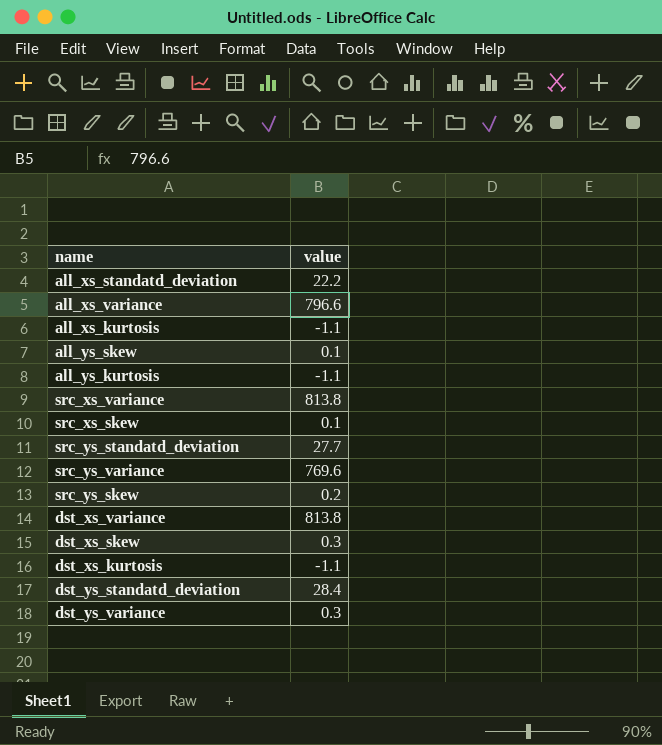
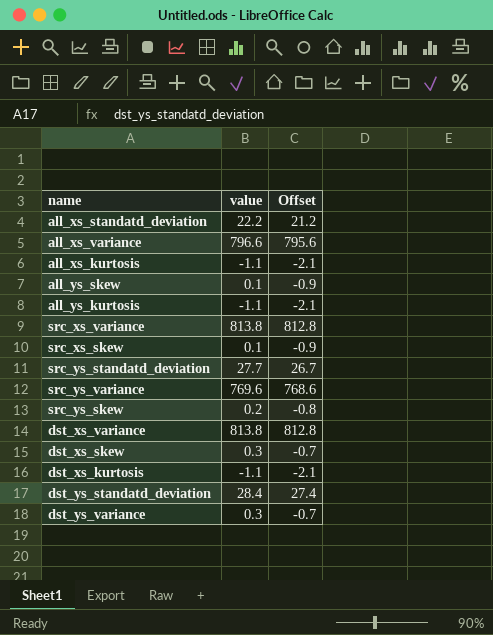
column Offset | formula: none -> [value] - 1

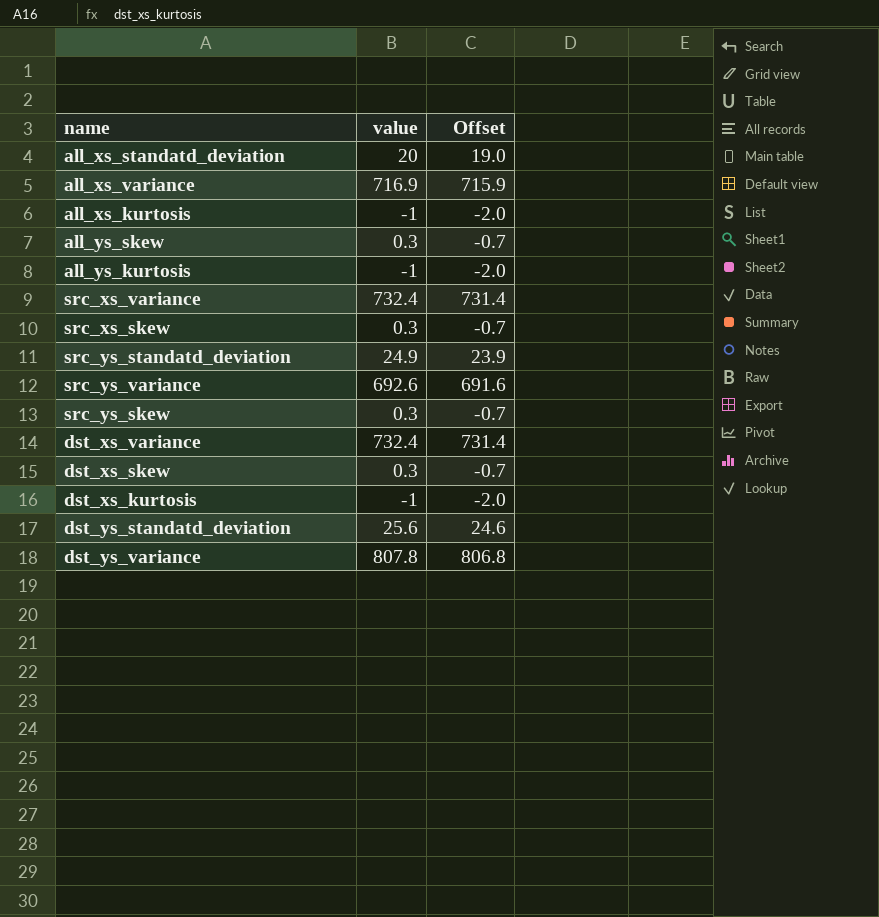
all_xs_standatd_deviation | value: 22.2 -> 20
all_xs_standatd_deviation | Offset: 21.2 -> 19.0
all_xs_variance | value: 796.6 -> 716.9
all_xs_variance | Offset: 795.6 -> 715.9
all_xs_kurtosis | value: -1.1 -> -1
all_xs_kurtosis | Offset: -2.1 -> -2.0
all_ys_skew | value: 0.1 -> 0.3
all_ys_skew | Offset: -0.9 -> -0.7
all_ys_kurtosis | value: -1.1 -> -1
all_ys_kurtosis | Offset: -2.1 -> -2.0
src_xs_variance | value: 813.8 -> 732.4
src_xs_variance | Offset: 812.8 -> 731.4
src_xs_skew | value: 0.1 -> 0.3
src_xs_skew | Offset: -0.9 -> -0.7
src_ys_standatd_deviation | value: 27.7 -> 24.9
src_ys_standatd_deviation | Offset: 26.7 -> 23.9
src_ys_variance | value: 769.6 -> 692.6
src_ys_variance | Offset: 768.6 -> 691.6
src_ys_skew | value: 0.2 -> 0.3
src_ys_skew | Offset: -0.8 -> -0.7
dst_xs_variance | value: 813.8 -> 732.4
dst_xs_variance | Offset: 812.8 -> 731.4
dst_xs_kurtosis | value: -1.1 -> -1
dst_xs_kurtosis | Offset: -2.1 -> -2.0
dst_ys_standatd_deviation | value: 28.4 -> 25.6
dst_ys_standatd_deviation | Offset: 27.4 -> 24.6
dst_ys_variance | value: 0.3 -> 807.8
dst_ys_variance | Offset: -0.7 -> 806.8

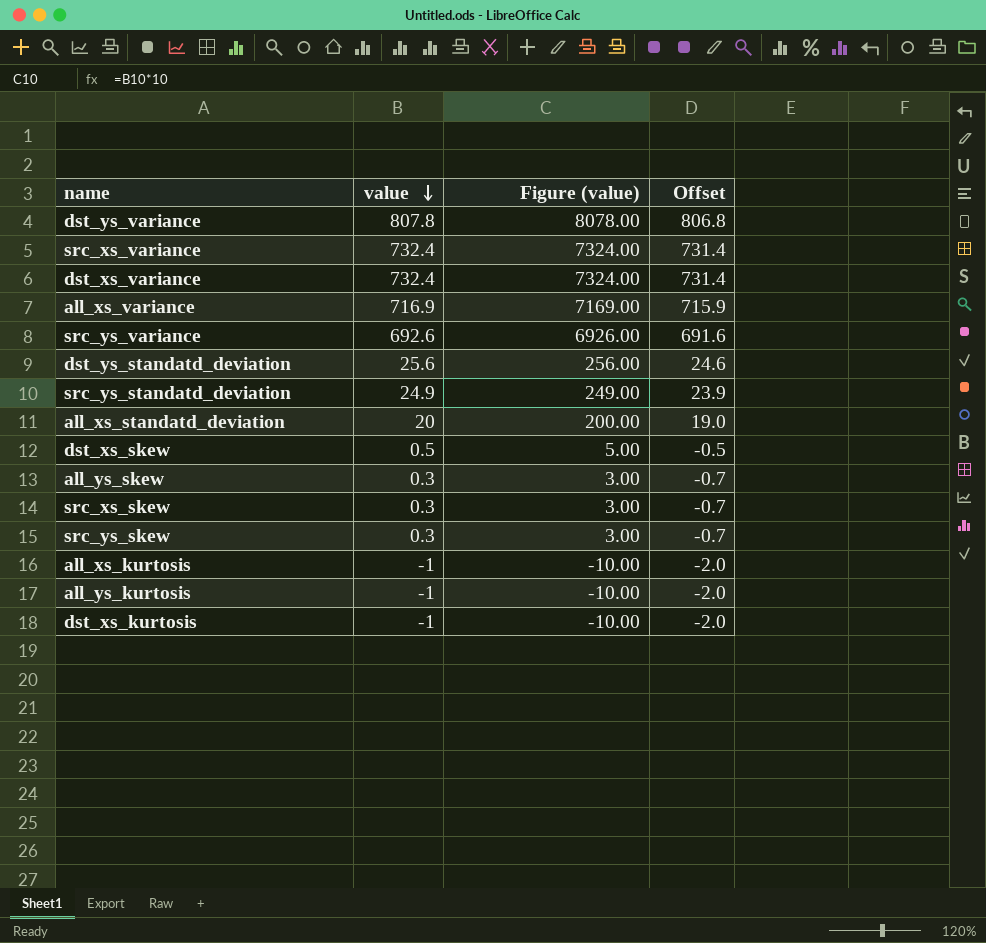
row order: none -> value descending
column Figure (value) | formula: none -> [value] * 10
dst_xs_skew | value: 0.3 -> 0.5
dst_xs_skew | Offset: -0.7 -> -0.5

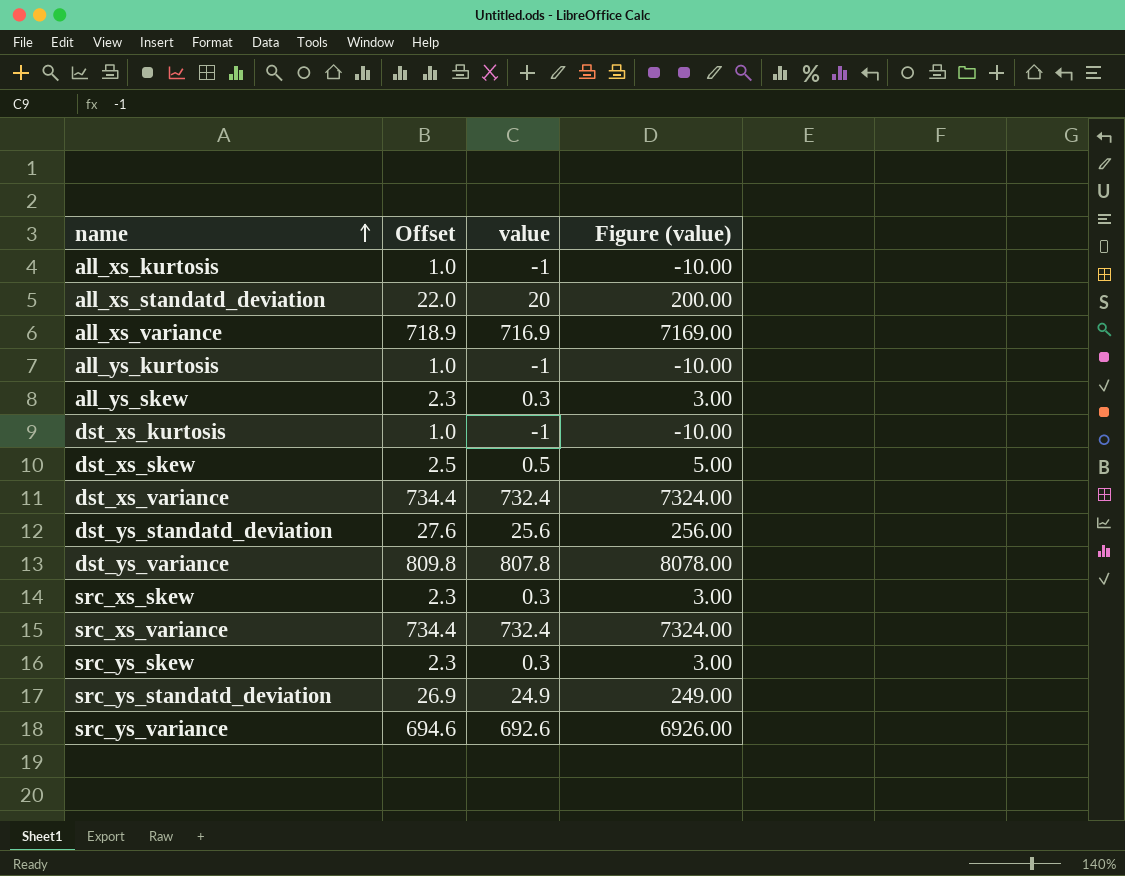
row order: value descending -> name ascending
column Offset | formula: [value] - 1 -> [value] + 2
column Offset | position: 4 -> 2

